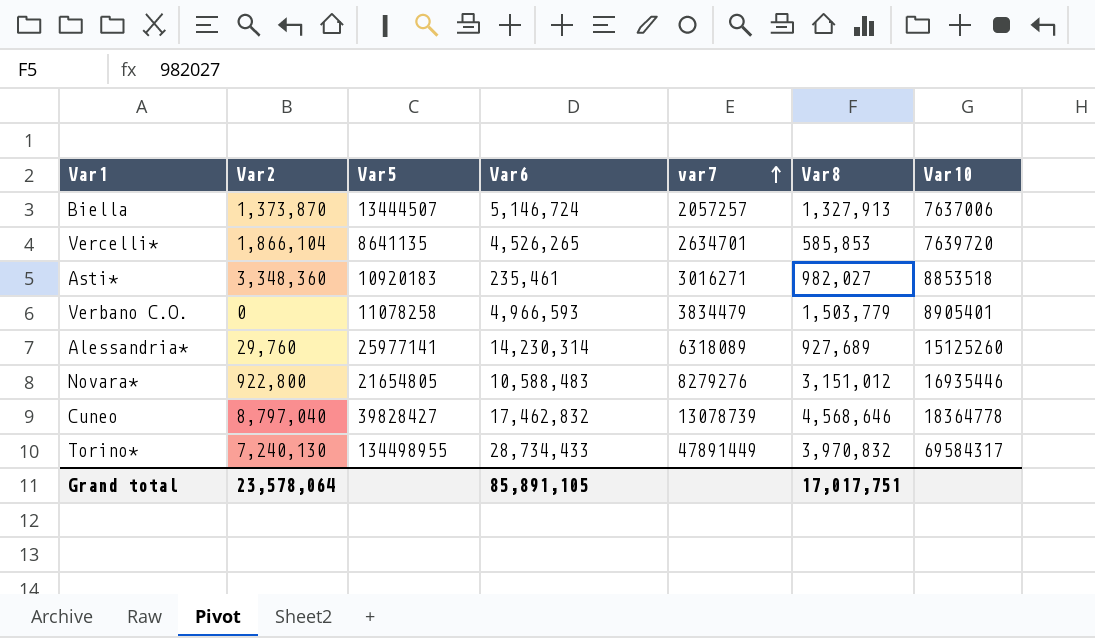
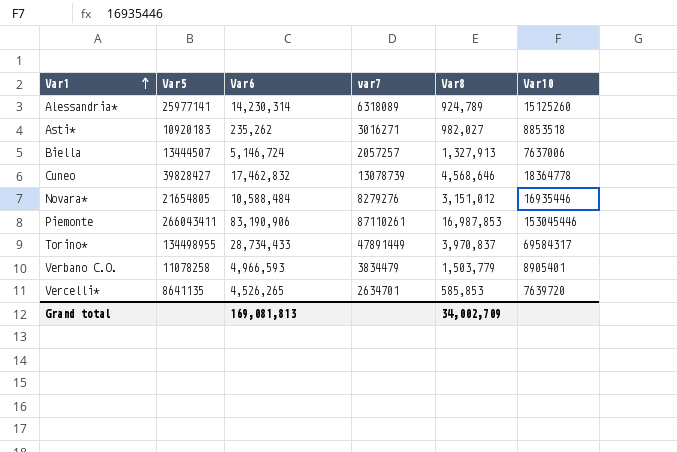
row order: var7 ascending -> Var1 ascending
column Var2 | position: 2 -> none
Alessandria* | Var8: 927,689 -> 924,789
Asti* | Var6: 235,461 -> 235,262
Novara* | Var6: 10,588,483 -> 10,588,484
row Piemonte: none -> 266043411 | 83,190,906 | 87110261 | 16,987,853 | 153045446
Torino* | Var8: 3,970,832 -> 3,970,837
Grand total | Var6: 85,891,105 -> 169,081,813
Grand total | Var8: 17,017,751 -> 34,002,709

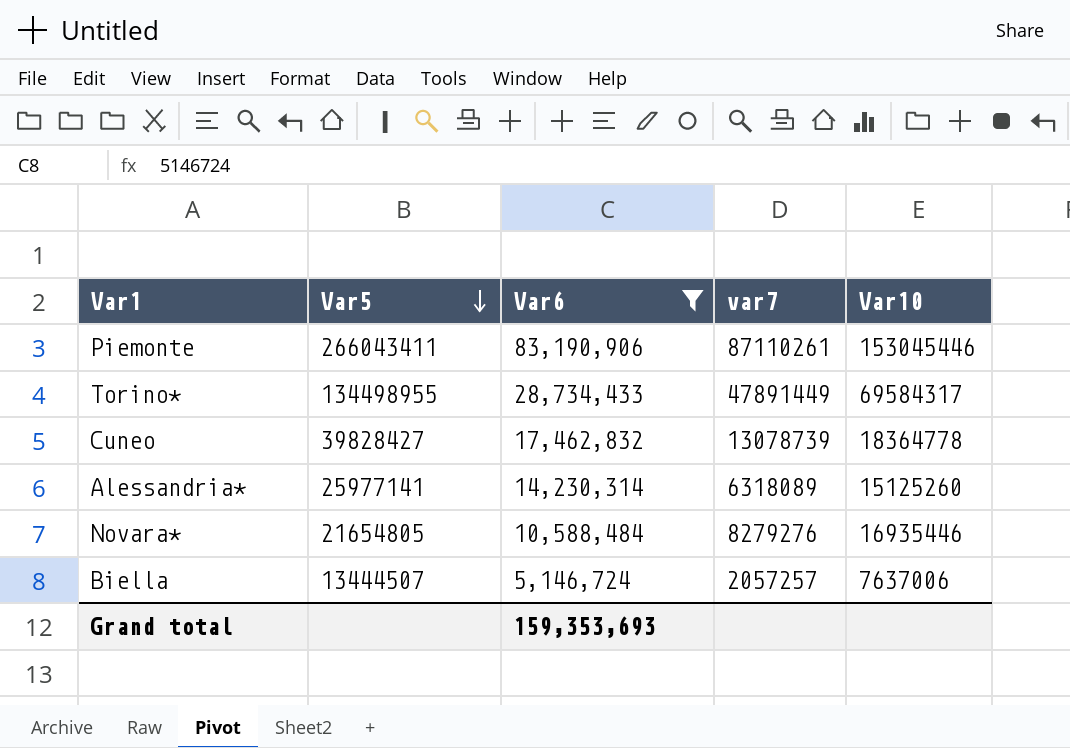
filter: none -> Var6 >= 5,146,724
row order: Var1 ascending -> Var5 descending
column Var8 | position: 5 -> none
Grand total | Var6: 169,081,813 -> 159,353,693

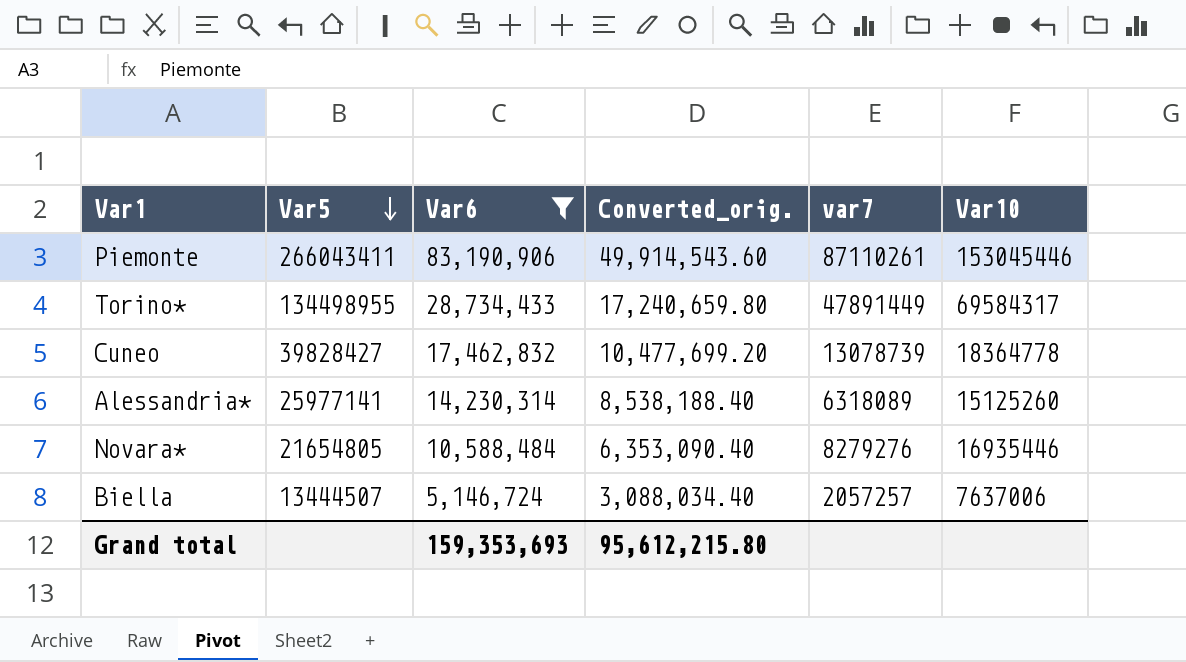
column Converted_orig. | formula: none -> [Var6] * 0.6

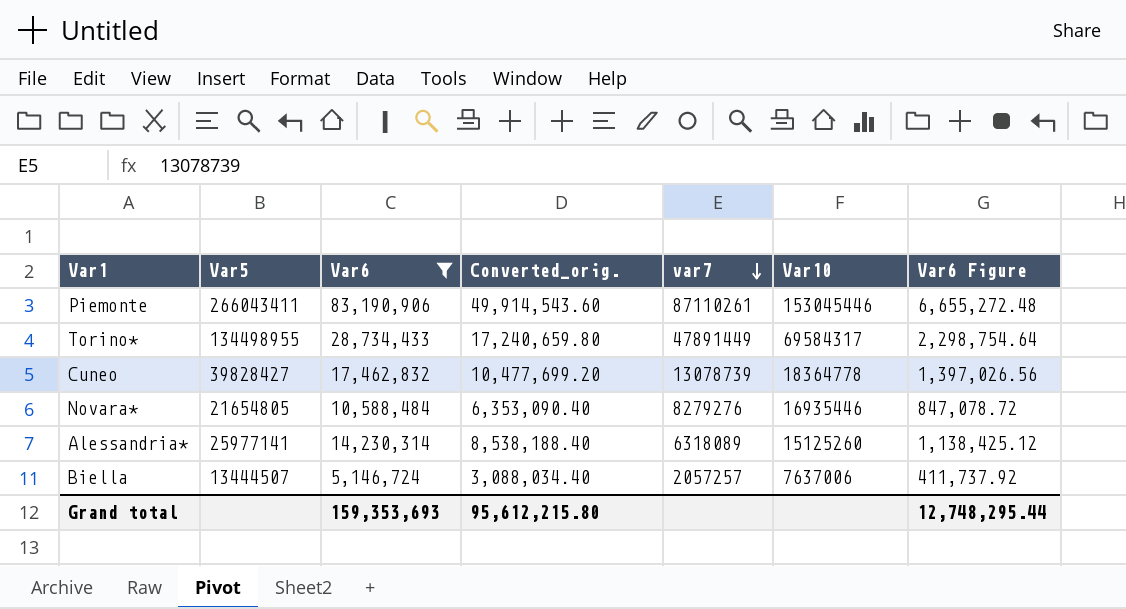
row order: Var5 descending -> var7 descending
column Var6 Figure | formula: none -> [Var6] * 0.08

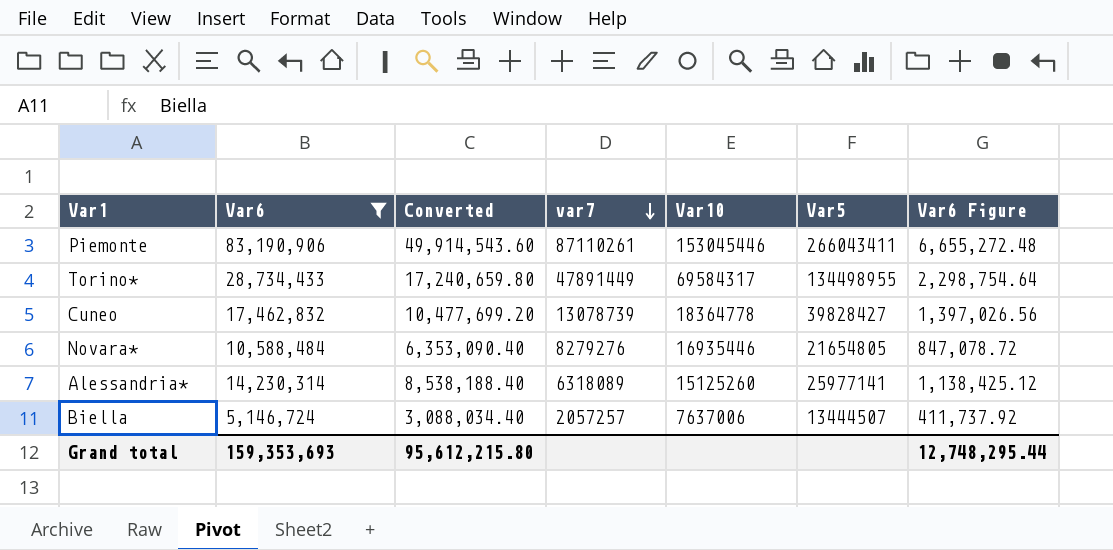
column name: Converted_orig. -> Converted
column Var5 | position: 2 -> 6

